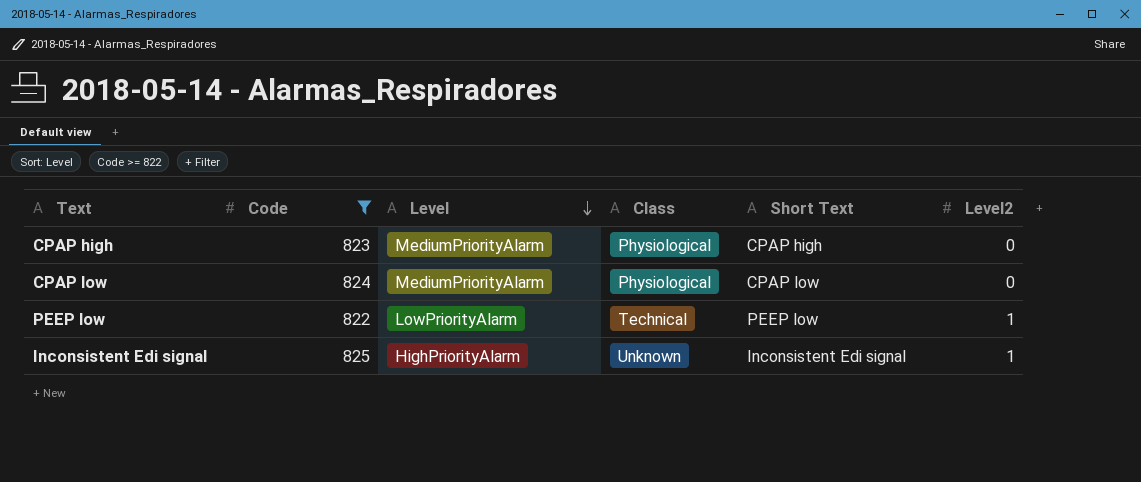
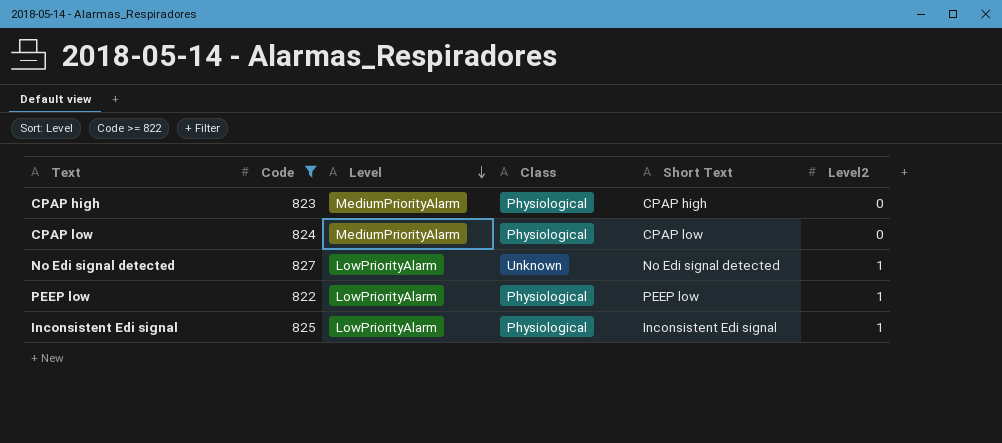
row No Edi signal detected: none -> 827 | LowPriorityAlarm | Unknown | No Edi signal detected | 1
PEEP low | Class: Technical -> Physiological
Inconsistent Edi signal | Level: HighPriorityAlarm -> LowPriorityAlarm
Inconsistent Edi signal | Class: Unknown -> Physiological

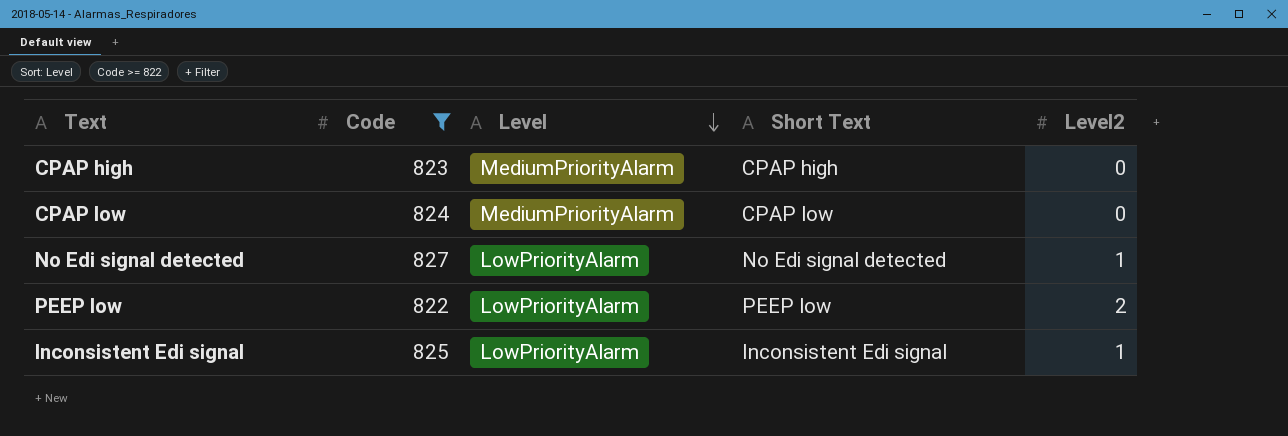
column Class | position: 4 -> none
PEEP low | Level2: 1 -> 2

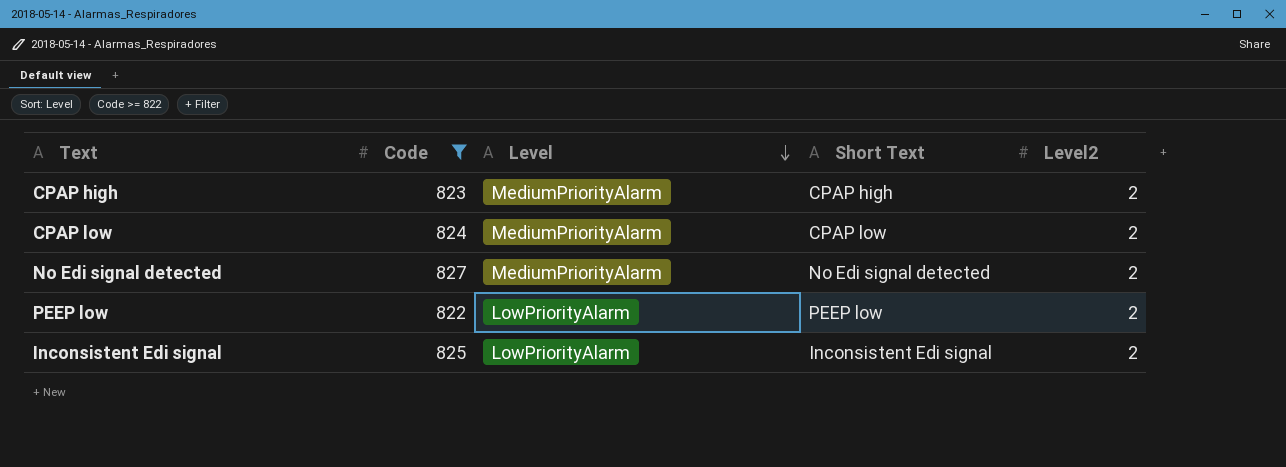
CPAP high | Level2: 0 -> 2
CPAP low | Level2: 0 -> 2
No Edi signal detected | Level: LowPriorityAlarm -> MediumPriorityAlarm
No Edi signal detected | Level2: 1 -> 2
Inconsistent Edi signal | Level2: 1 -> 2

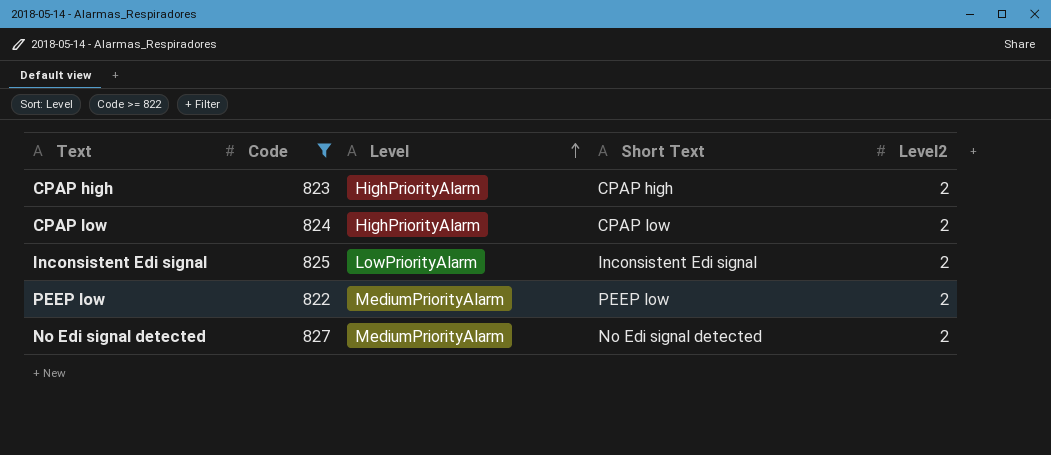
row order: Level descending -> Level ascending
CPAP high | Level: MediumPriorityAlarm -> HighPriorityAlarm
CPAP low | Level: MediumPriorityAlarm -> HighPriorityAlarm
PEEP low | Level: LowPriorityAlarm -> MediumPriorityAlarm

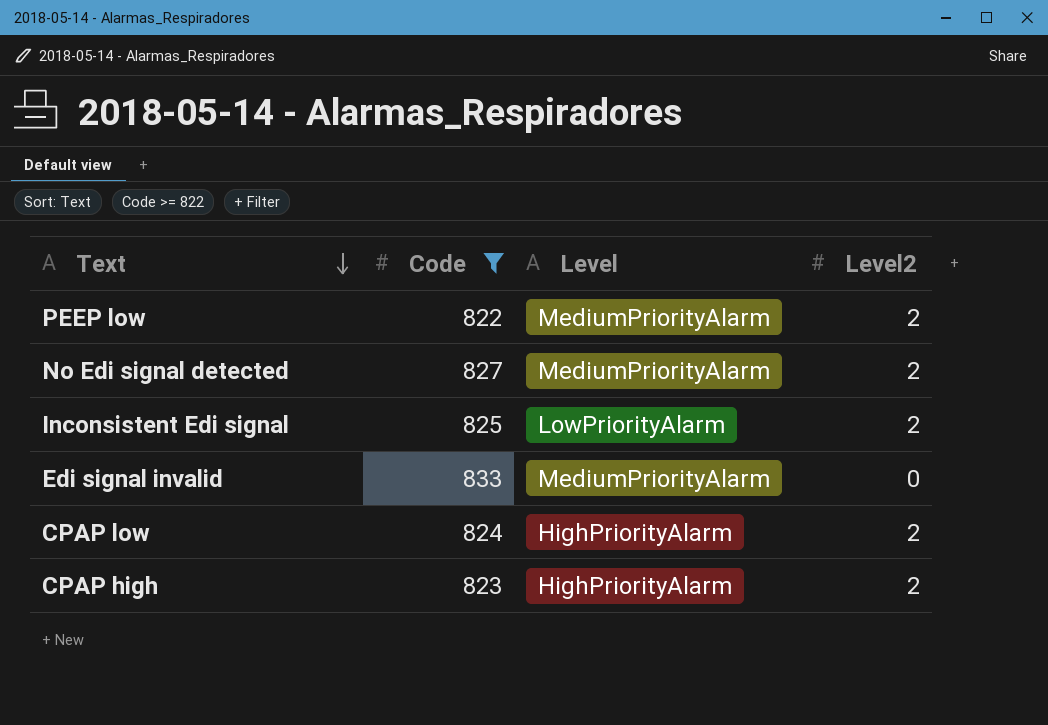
row order: Level ascending -> Text descending
column Short Text | position: 4 -> none
row Edi signal invalid: none -> 833 | MediumPriorityAlarm | 0

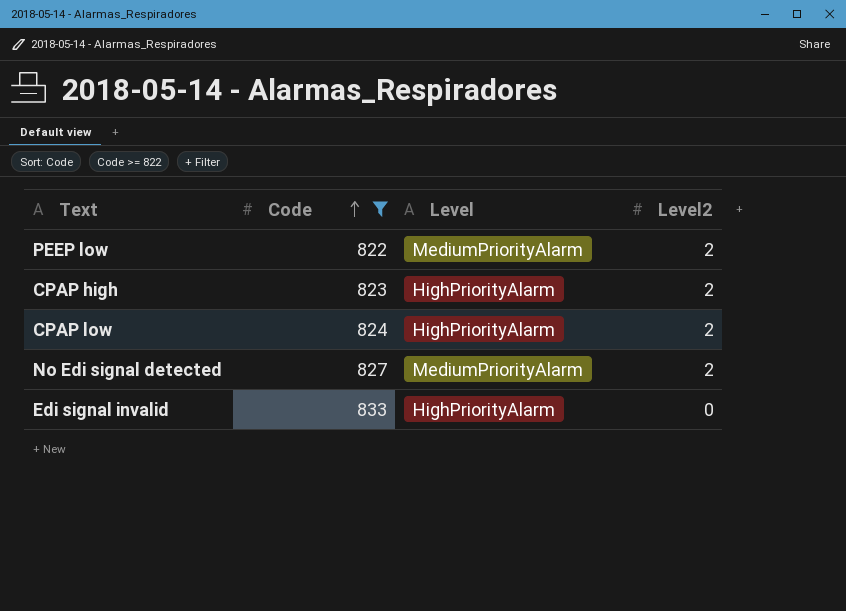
row order: Text descending -> Code ascending
row Inconsistent Edi signal: 825 | LowPriorityAlarm | 2 -> none
Edi signal invalid | Level: MediumPriorityAlarm -> HighPriorityAlarm

